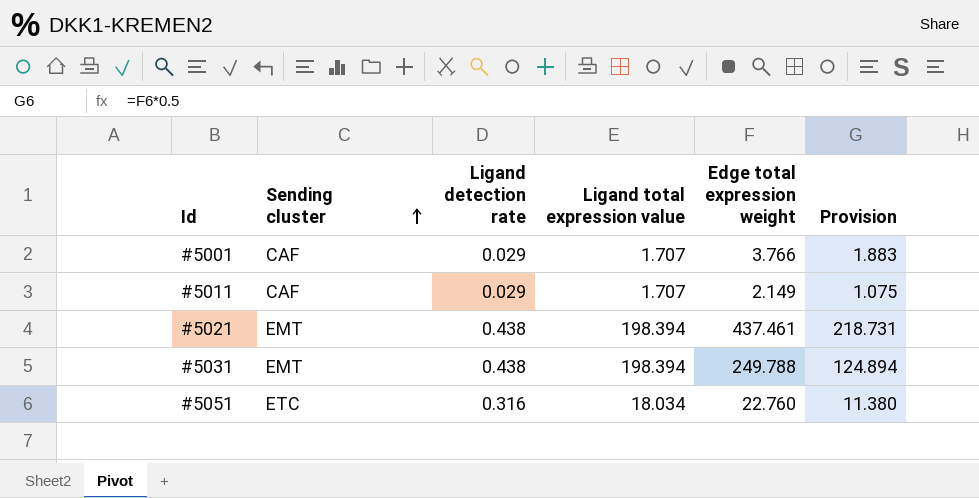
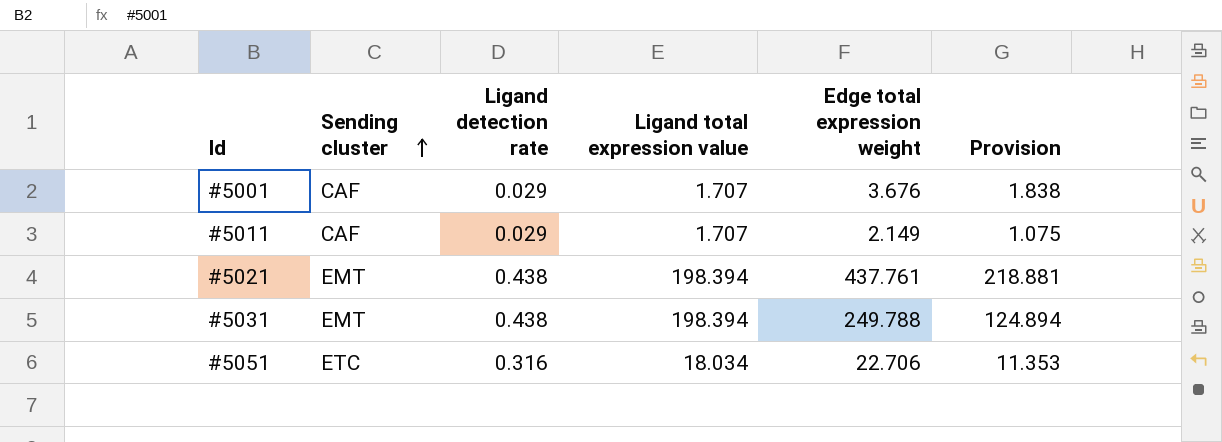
#5001 | Edge total expression weight: 3.766 -> 3.676
#5001 | Provision: 1.883 -> 1.838
#5021 | Edge total expression weight: 437.461 -> 437.761
#5021 | Provision: 218.731 -> 218.881
#5051 | Edge total expression weight: 22.760 -> 22.706
#5051 | Provision: 11.380 -> 11.353

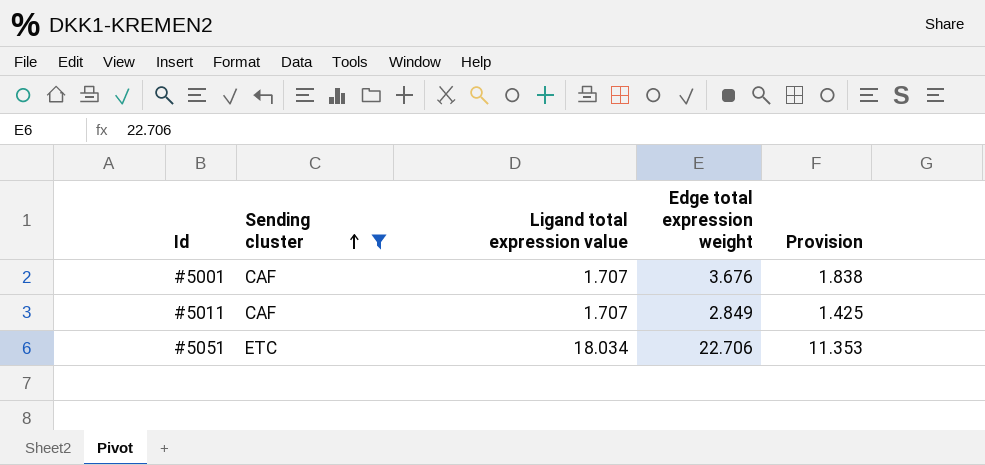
filter: none -> Sending cluster != EMT
column Ligand detection rate | position: 3 -> none
#5011 | Edge total expression weight: 2.149 -> 2.849
#5011 | Provision: 1.075 -> 1.425

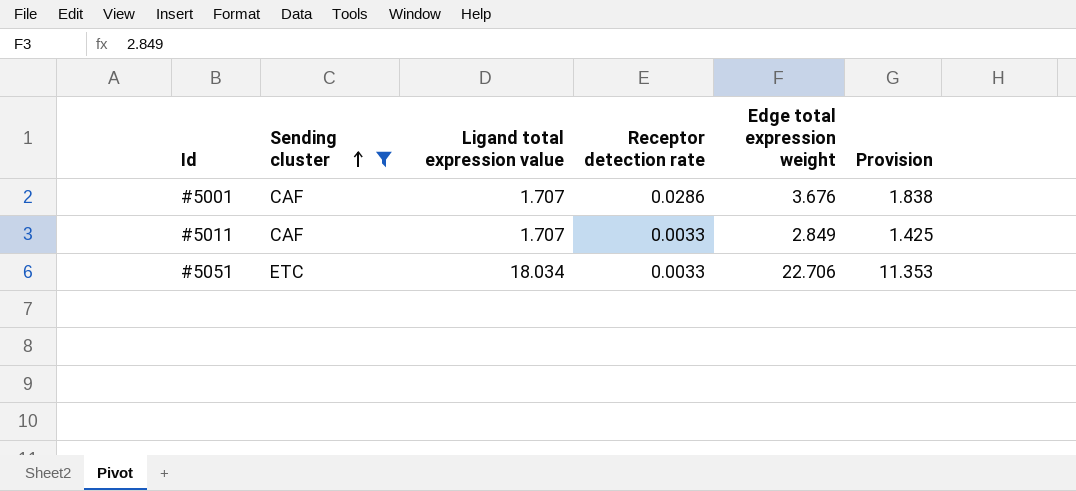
column Receptor detection rate | position: none -> 4

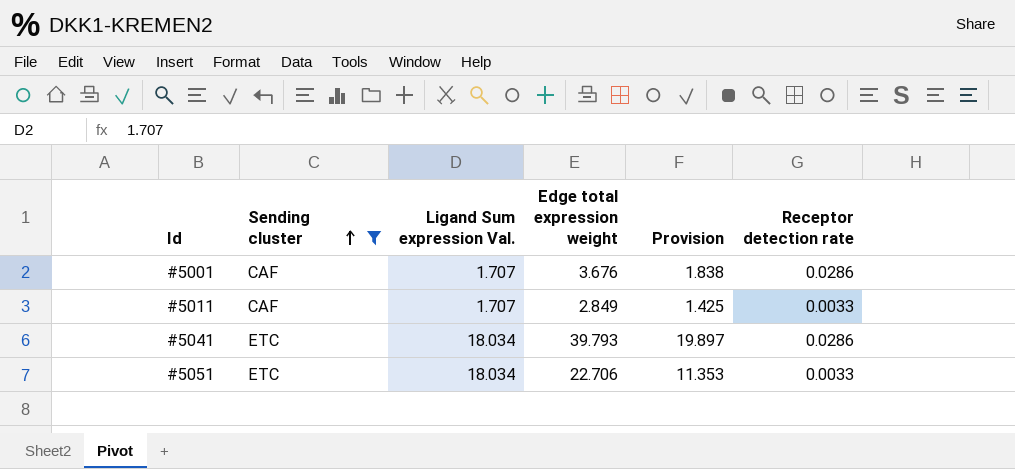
column name: Ligand total expression value -> Ligand Sum expression Val.
column Receptor detection rate | position: 4 -> 6
row #5041: none -> ETC | 18.034 | 39.793 | 19.897 | 0.0286

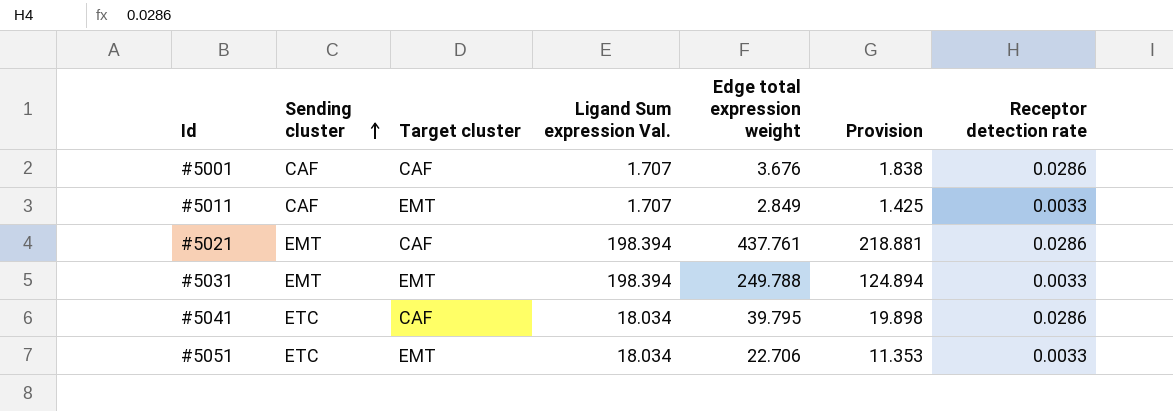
filter: Sending cluster != EMT -> none
column Target cluster | position: none -> 3
#5041 | Edge total expression weight: 39.793 -> 39.795
#5041 | Provision: 19.897 -> 19.898

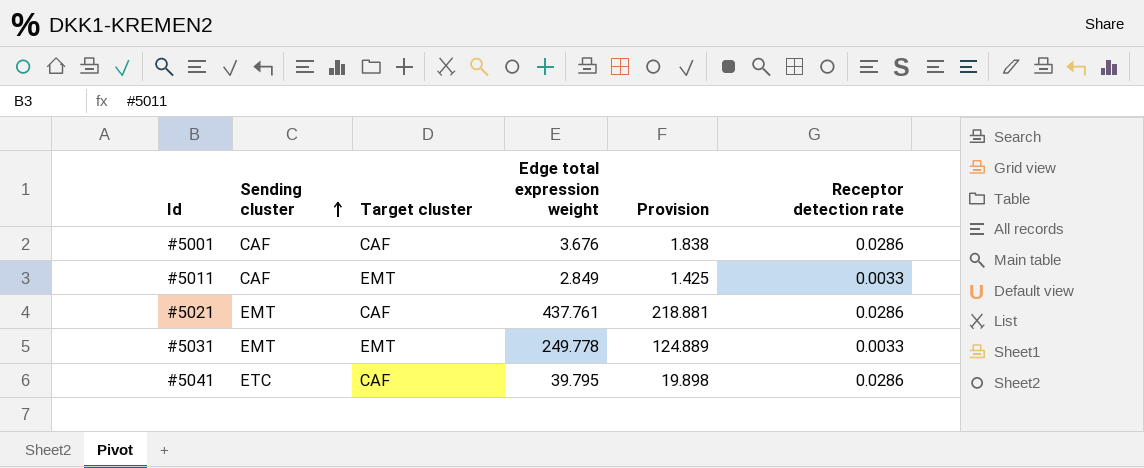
column Ligand Sum expression Val. | position: 4 -> none
row #5051: ETC | EMT | 18.034 | 22.706 | 11.353 | 0.0033 -> none
#5031 | Edge total expression weight: 249.788 -> 249.778
#5031 | Provision: 124.894 -> 124.889

